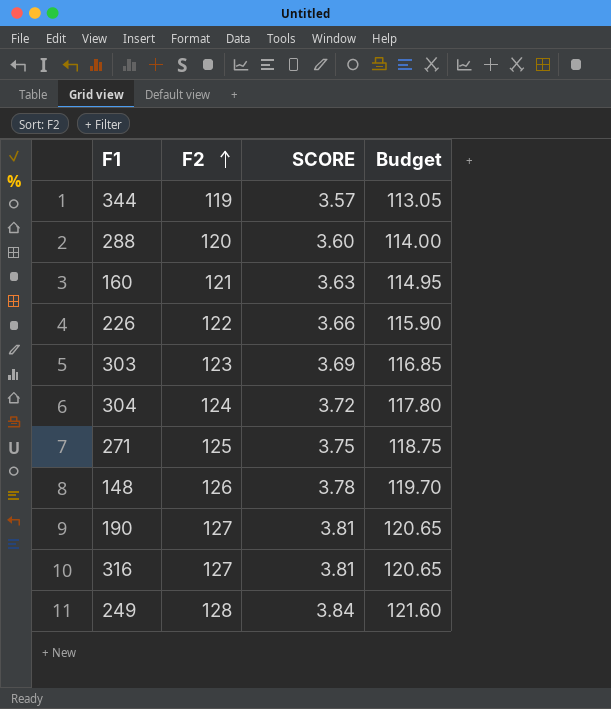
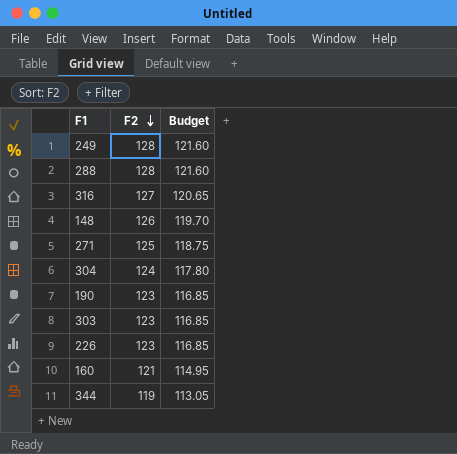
row order: F2 ascending -> F2 descending
column SCORE | formula: [F2] * 0.03 -> none
288 | F2: 120 -> 128
288 | Budget: 114.00 -> 121.60
190 | F2: 127 -> 123
190 | Budget: 120.65 -> 116.85
226 | F2: 122 -> 123
226 | Budget: 115.90 -> 116.85

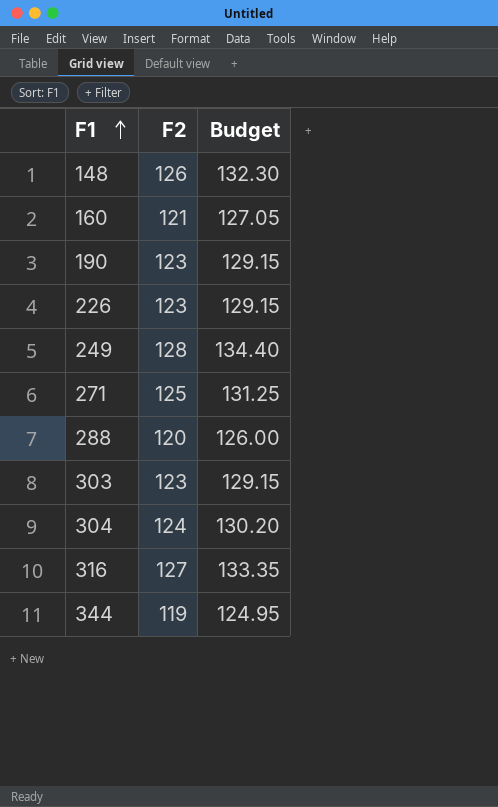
row order: F2 descending -> F1 ascending
column Budget | formula: [F2] * 0.95 -> [F2] * 1.05
288 | F2: 128 -> 120

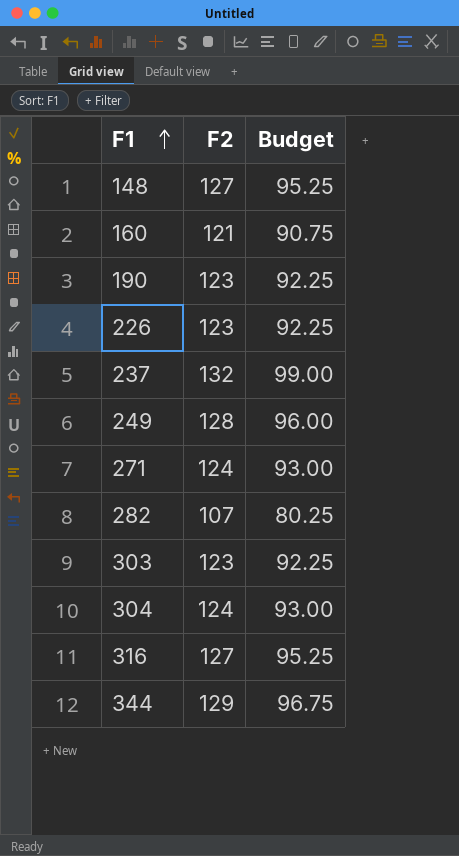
column Budget | formula: [F2] * 1.05 -> [F2] * 0.75
row 288: 120 | 126.00 -> none
148 | F2: 126 -> 127
row 237: none -> 132 | 99.00
271 | F2: 125 -> 124
row 282: none -> 107 | 80.25
344 | F2: 119 -> 129

